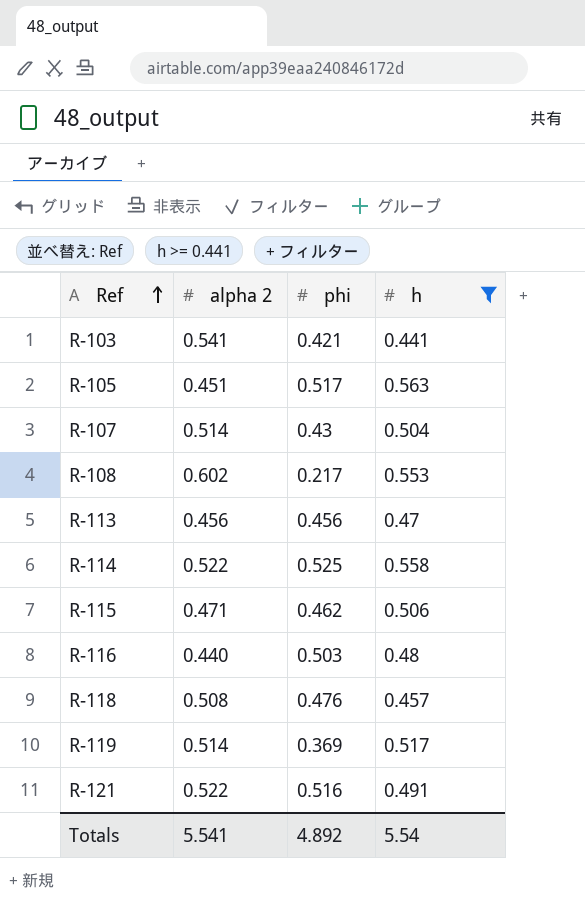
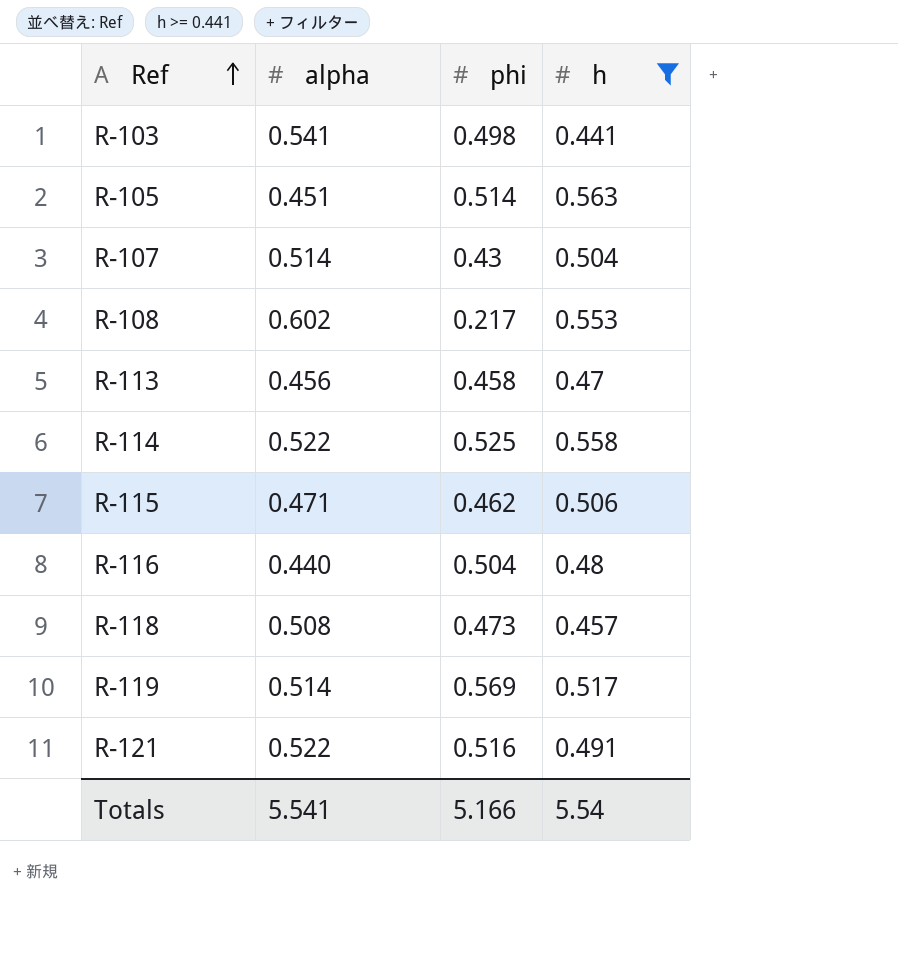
column name: alpha 2 -> alpha
R-103 | phi: 0.421 -> 0.498
R-105 | phi: 0.517 -> 0.514
R-113 | phi: 0.456 -> 0.458
R-116 | phi: 0.503 -> 0.504
R-118 | phi: 0.476 -> 0.473
R-119 | phi: 0.369 -> 0.569
Totals | phi: 4.892 -> 5.166

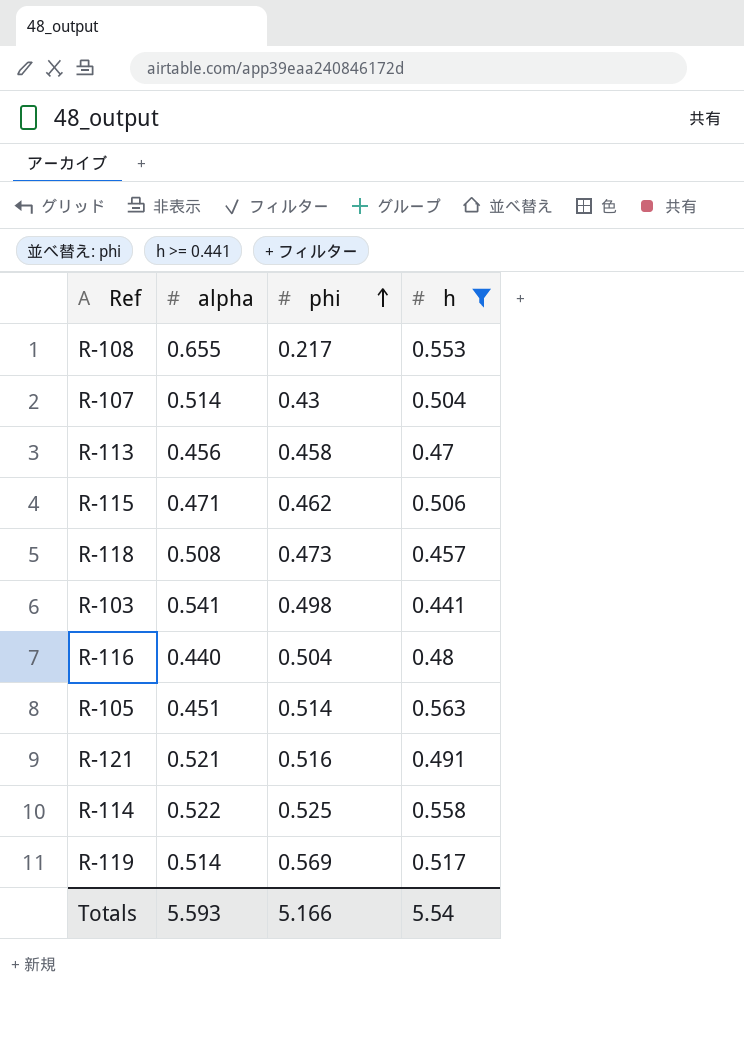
row order: Ref ascending -> phi ascending
R-108 | alpha: 0.602 -> 0.655
R-121 | alpha: 0.522 -> 0.521
Totals | alpha: 5.541 -> 5.593

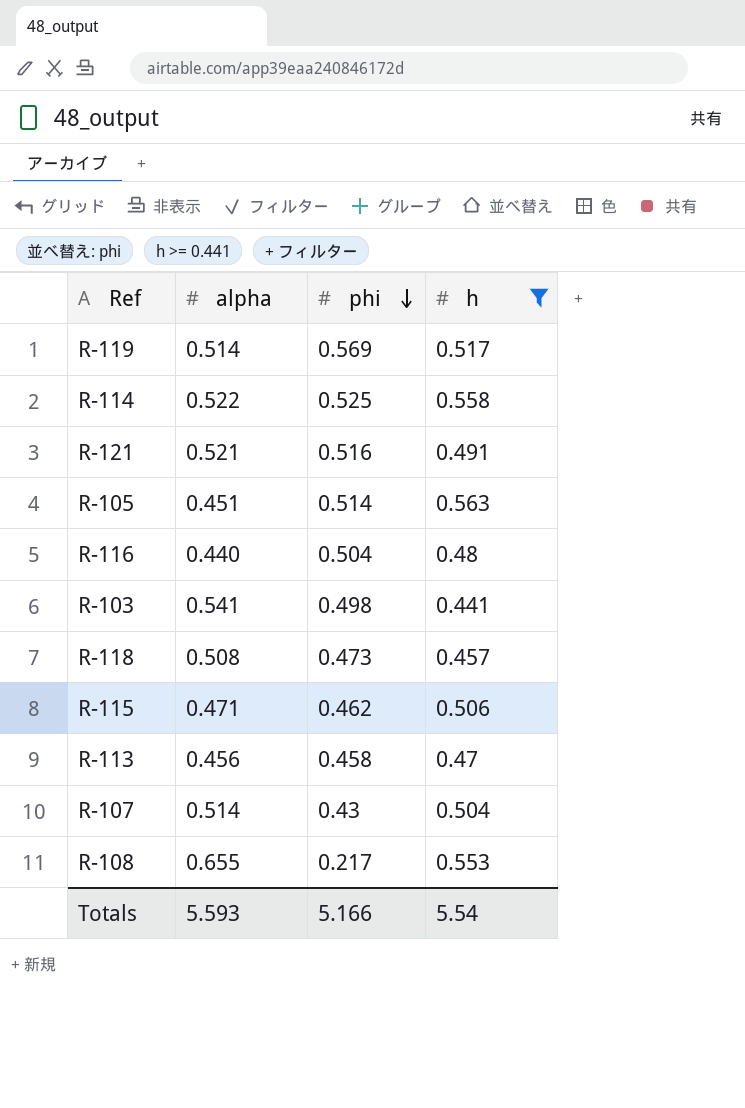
row order: phi ascending -> phi descending

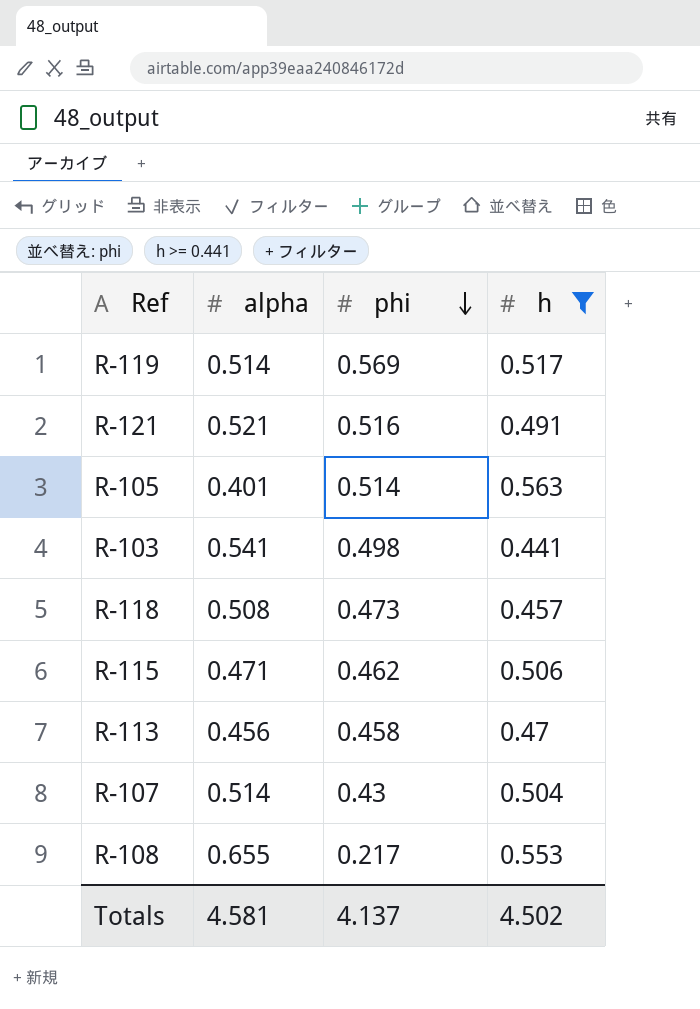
row R-114: 0.522 | 0.525 | 0.558 -> none
row R-116: 0.440 | 0.504 | 0.48 -> none
R-105 | alpha: 0.451 -> 0.401
Totals | alpha: 5.593 -> 4.581
Totals | phi: 5.166 -> 4.137
Totals | h: 5.54 -> 4.502

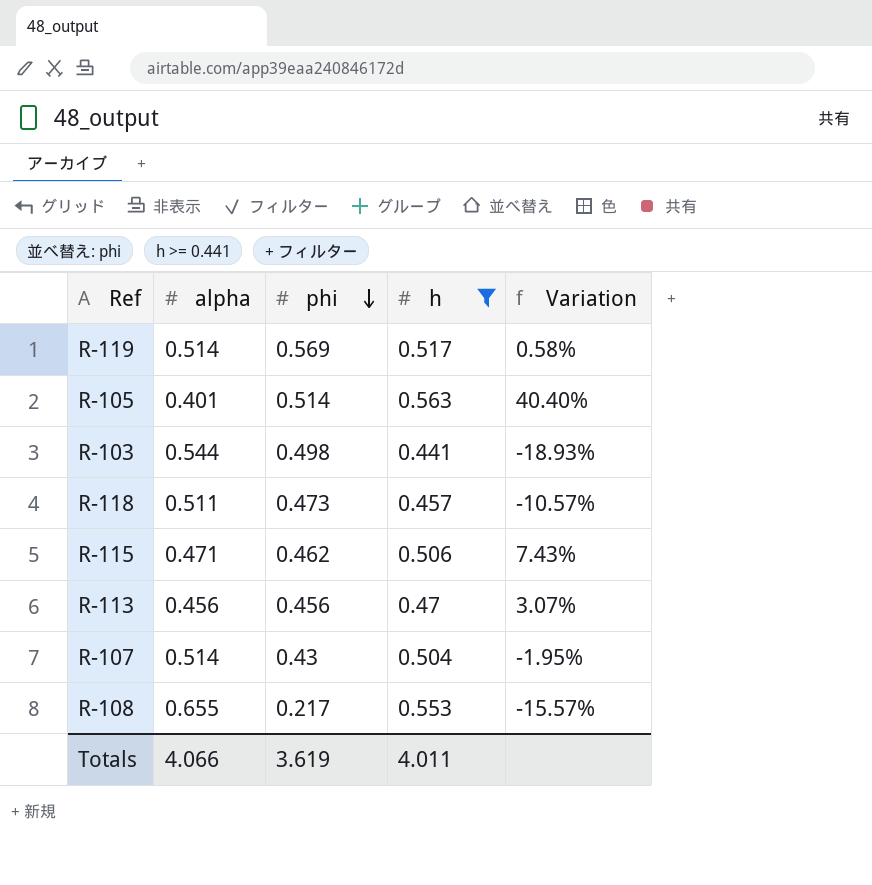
column Variation | formula: none -> ([h] - [alpha]) / [alpha]
row R-121: 0.521 | 0.516 | 0.491 -> none
R-103 | alpha: 0.541 -> 0.544
R-118 | alpha: 0.508 -> 0.511
R-113 | phi: 0.458 -> 0.456
Totals | alpha: 4.581 -> 4.066
Totals | phi: 4.137 -> 3.619
Totals | h: 4.502 -> 4.011

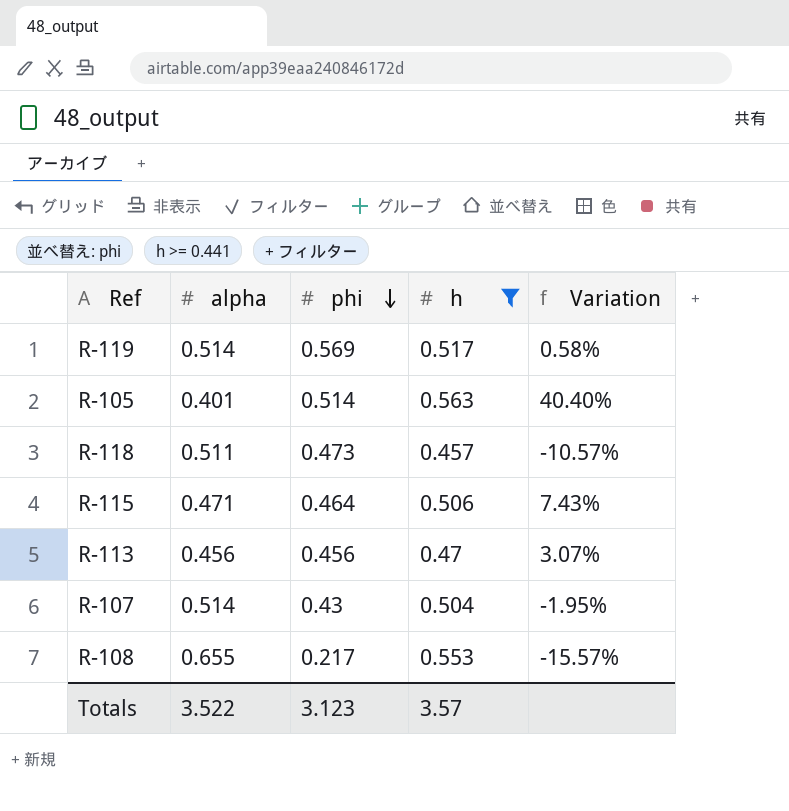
row R-103: 0.544 | 0.498 | 0.441 | -18.93% -> none
R-115 | phi: 0.462 -> 0.464
Totals | alpha: 4.066 -> 3.522
Totals | phi: 3.619 -> 3.123
Totals | h: 4.011 -> 3.57

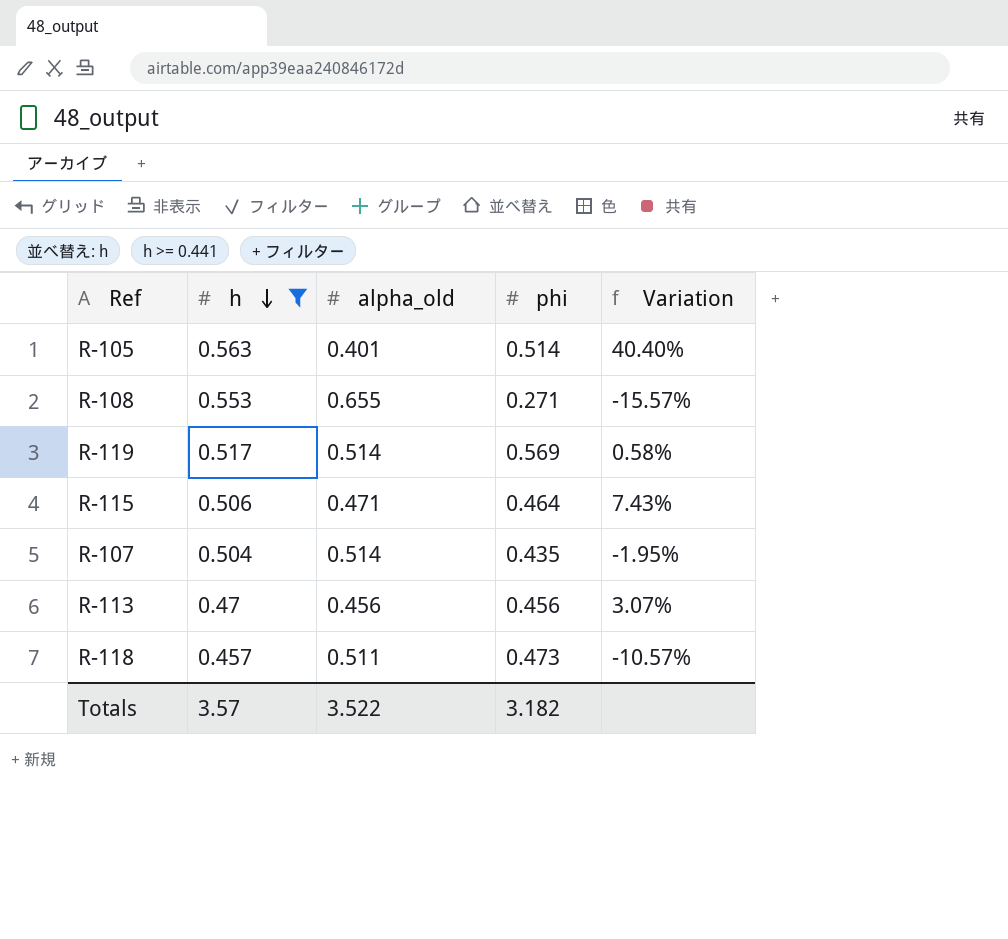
row order: phi descending -> h descending
column h | position: 4 -> 2
column name: alpha -> alpha_old
R-108 | phi: 0.217 -> 0.271
R-107 | phi: 0.43 -> 0.435
Totals | phi: 3.123 -> 3.182

